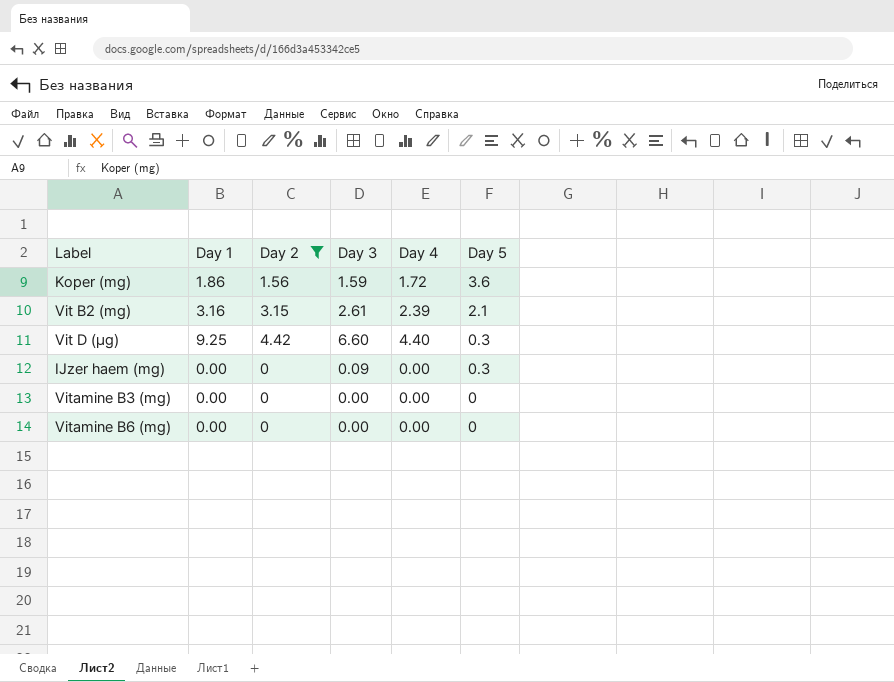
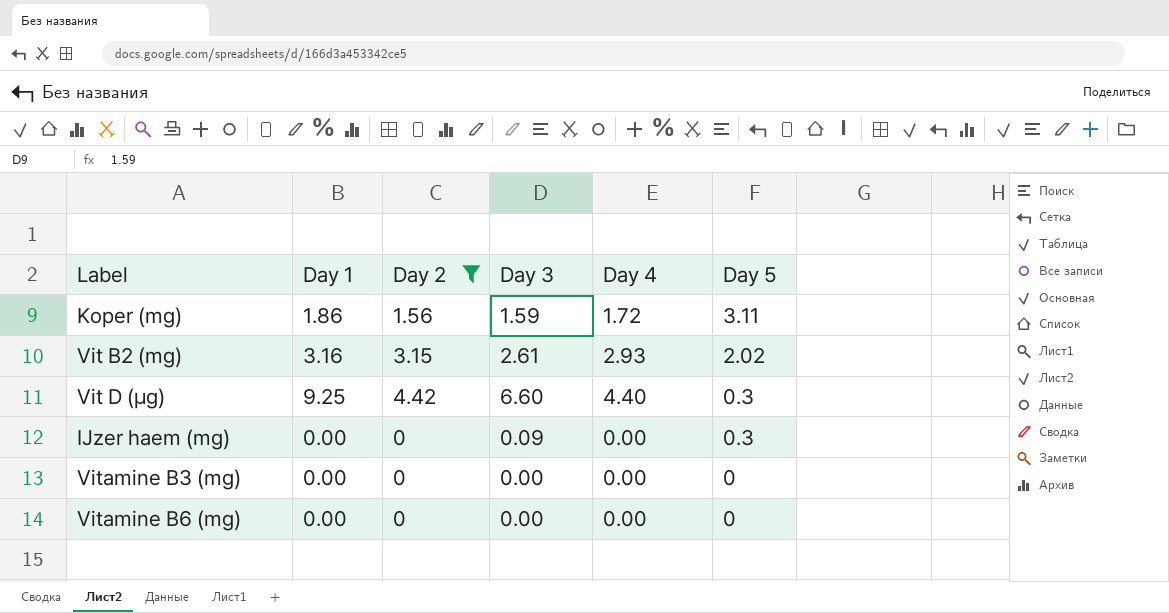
Koper (mg) | Day 5: 3.6 -> 3.11
Vit B2 (mg) | Day 4: 2.39 -> 2.93
Vit B2 (mg) | Day 5: 2.1 -> 2.02

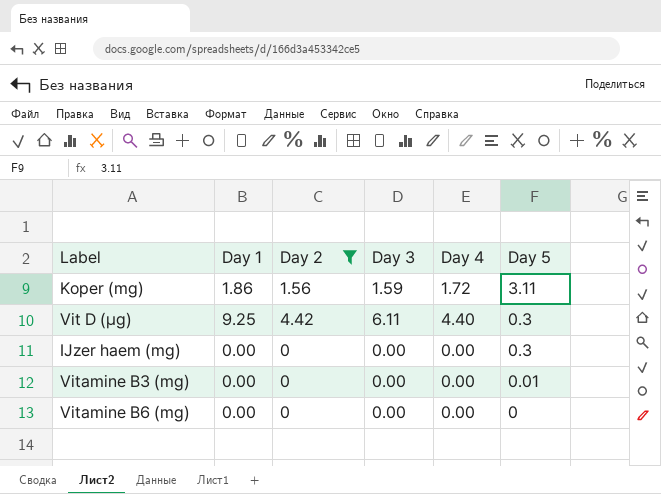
row Vit B2 (mg): 3.16 | 3.15 | 2.61 | 2.93 | 2.02 -> none
Vit D (µg) | Day 3: 6.60 -> 6.11
IJzer haem (mg) | Day 3: 0.09 -> 0.00
Vitamine B3 (mg) | Day 5: 0 -> 0.01

